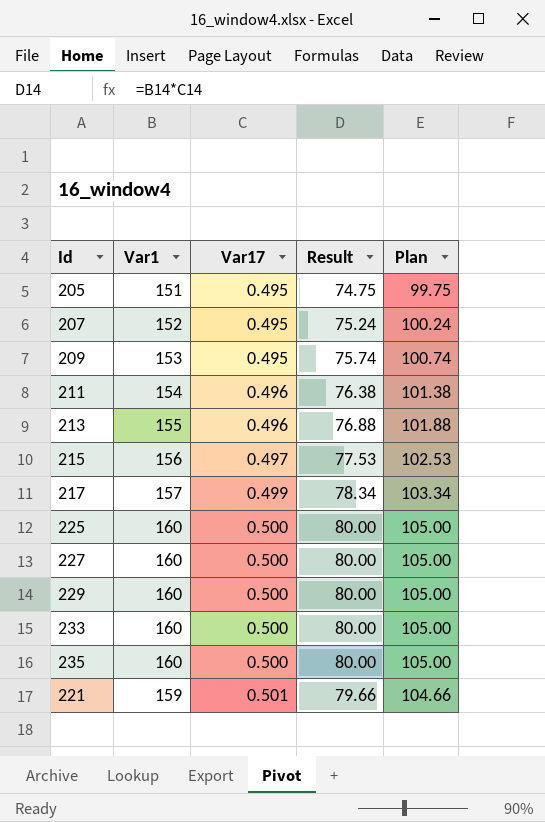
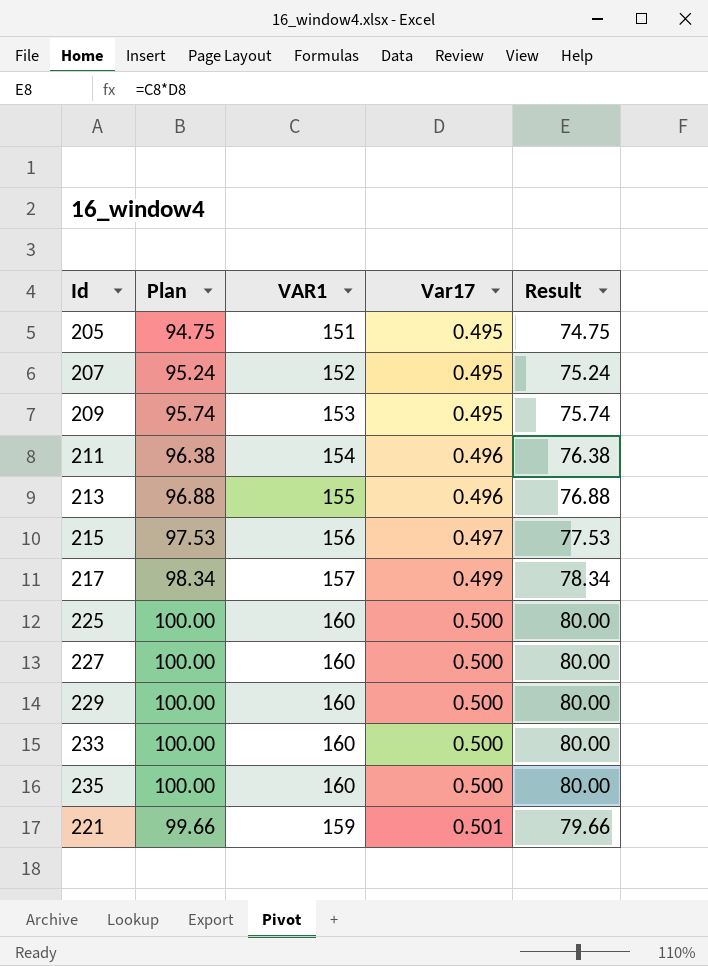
column Plan | formula: [Result] + 25 -> [Result] + 20
column Plan | position: 5 -> 2
column name: Var1 -> VAR1

